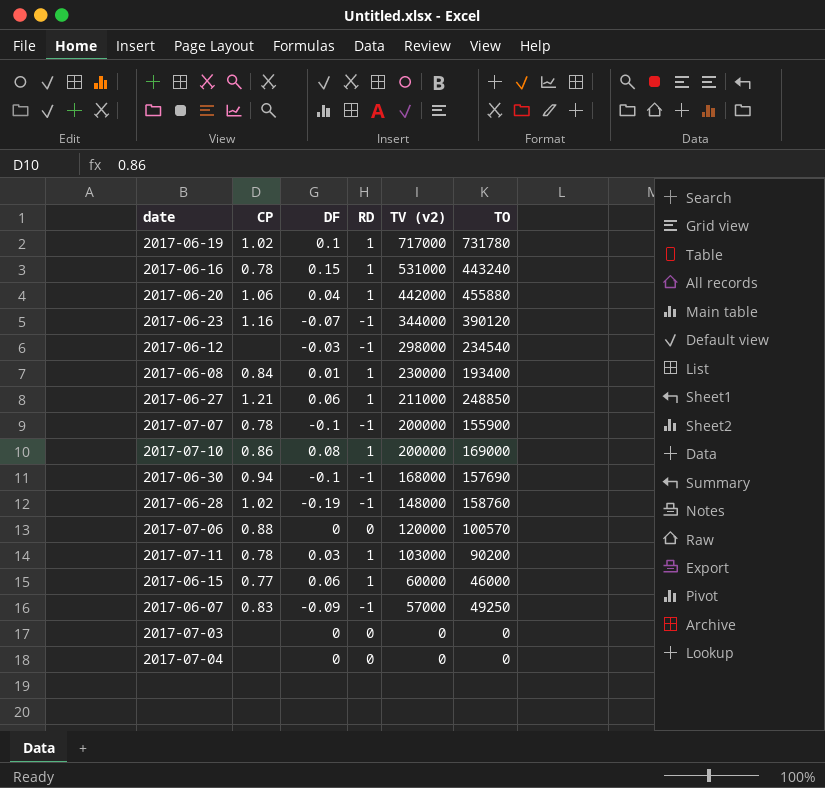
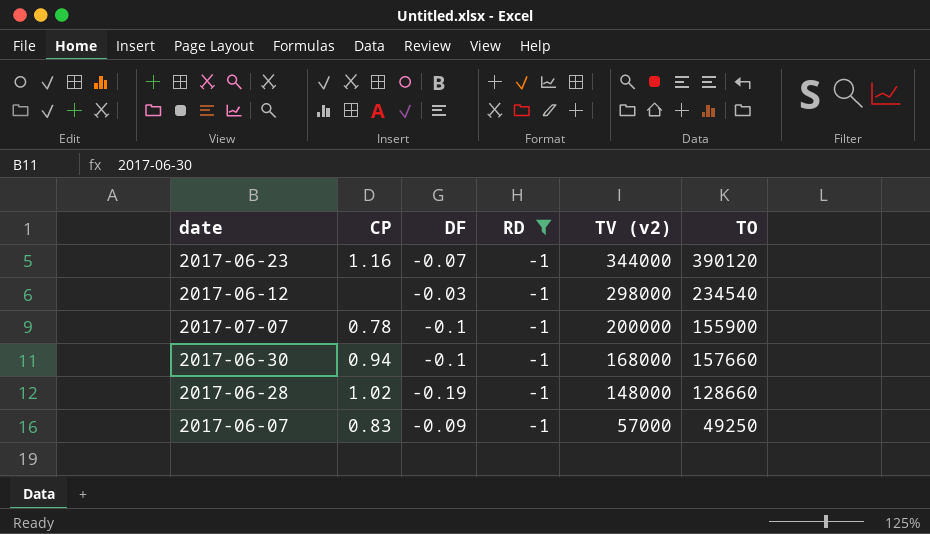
filter: none -> RD = -1
2017-06-30 | TO: 157690 -> 157660
2017-06-28 | TO: 158760 -> 128660

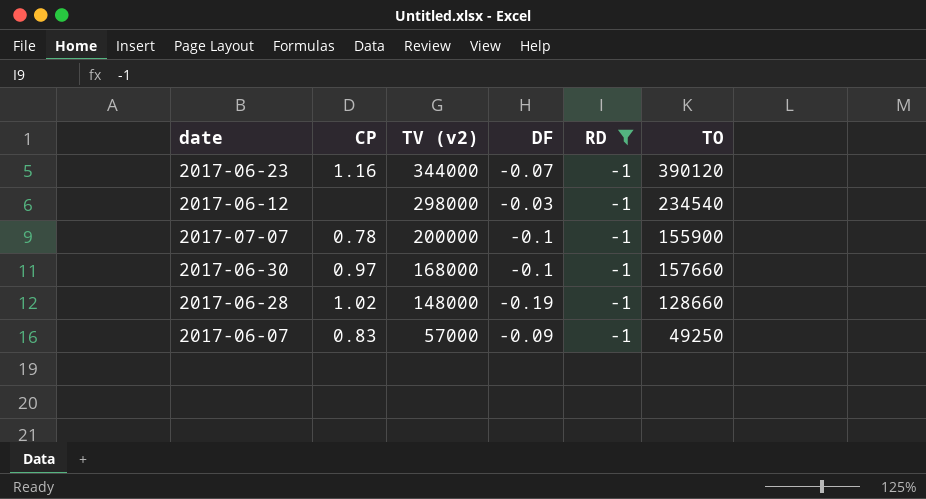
column TV (v2) | position: 5 -> 3
2017-06-30 | CP: 0.94 -> 0.97

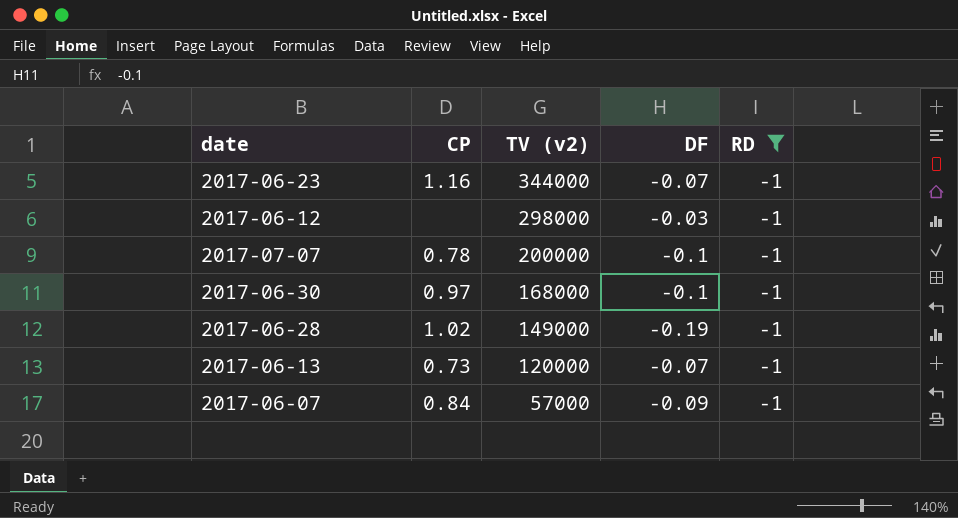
column TO | position: 6 -> none
2017-06-28 | TV (v2): 148000 -> 149000
row 2017-06-13: none -> 0.73 | 120000 | -0.07 | -1
2017-06-07 | CP: 0.83 -> 0.84

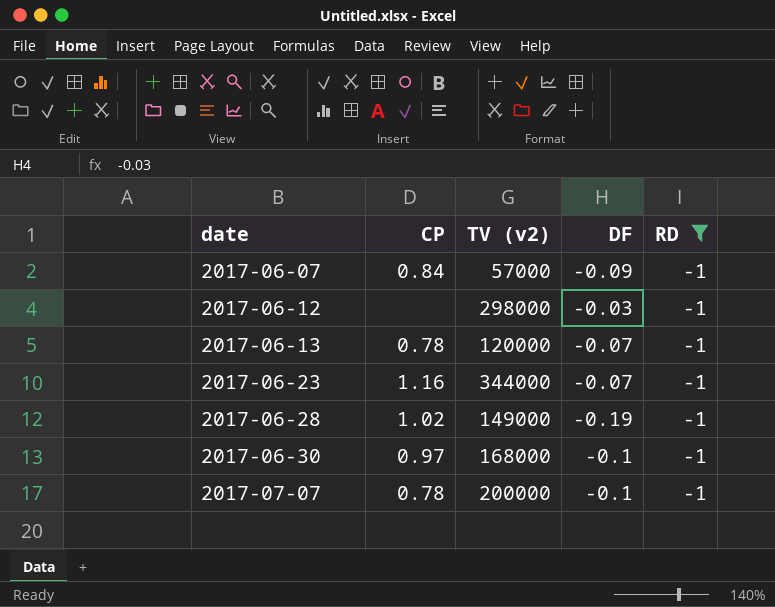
row order: TV (v2) descending -> date ascending
2017-06-13 | CP: 0.73 -> 0.78

